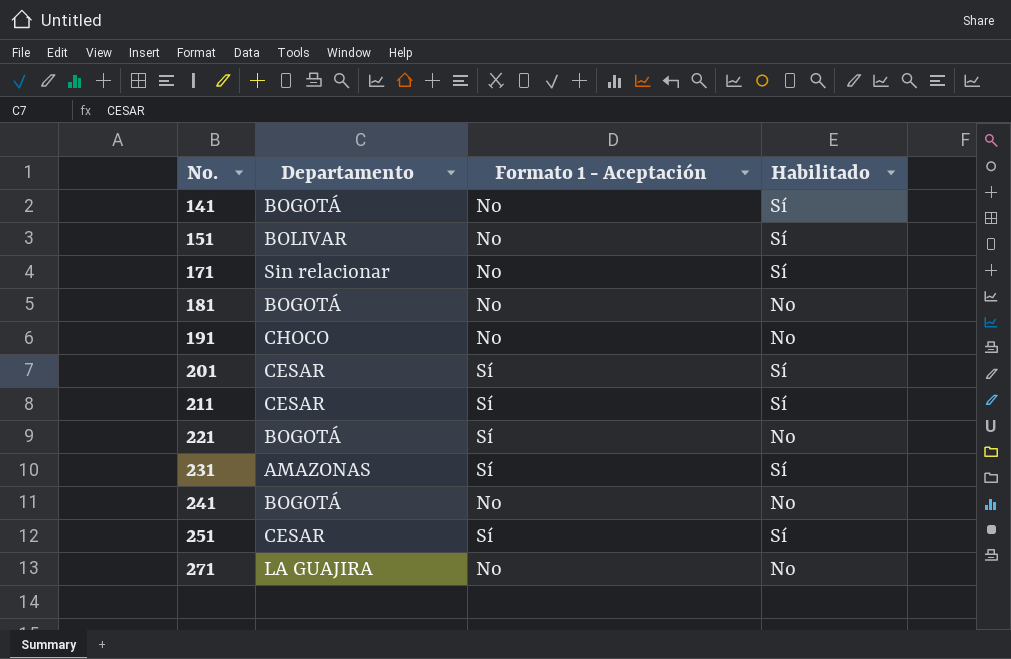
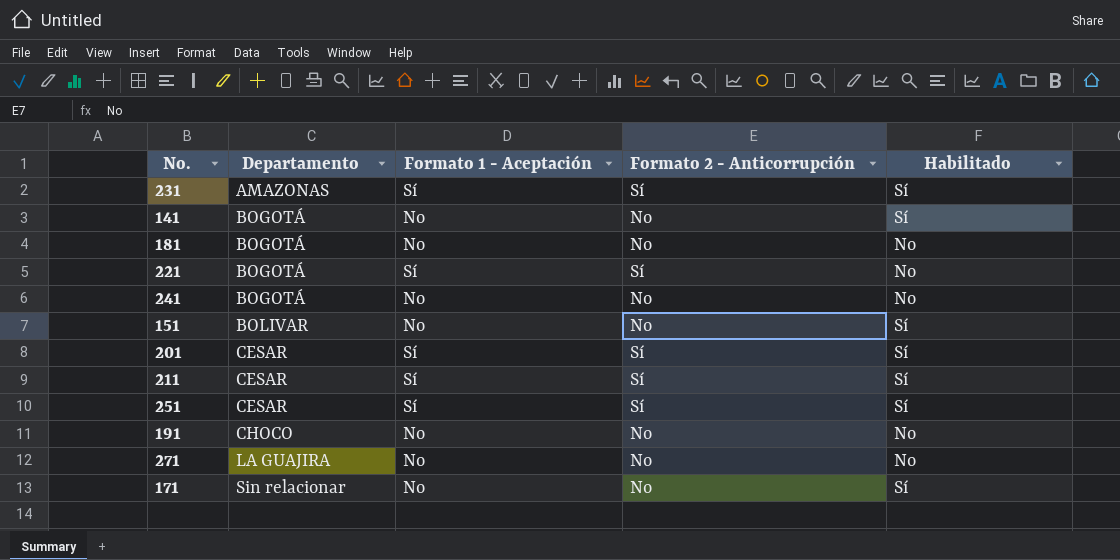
row order: No. ascending -> Departamento ascending
column Formato 2 - Anticorrupción | position: none -> 4

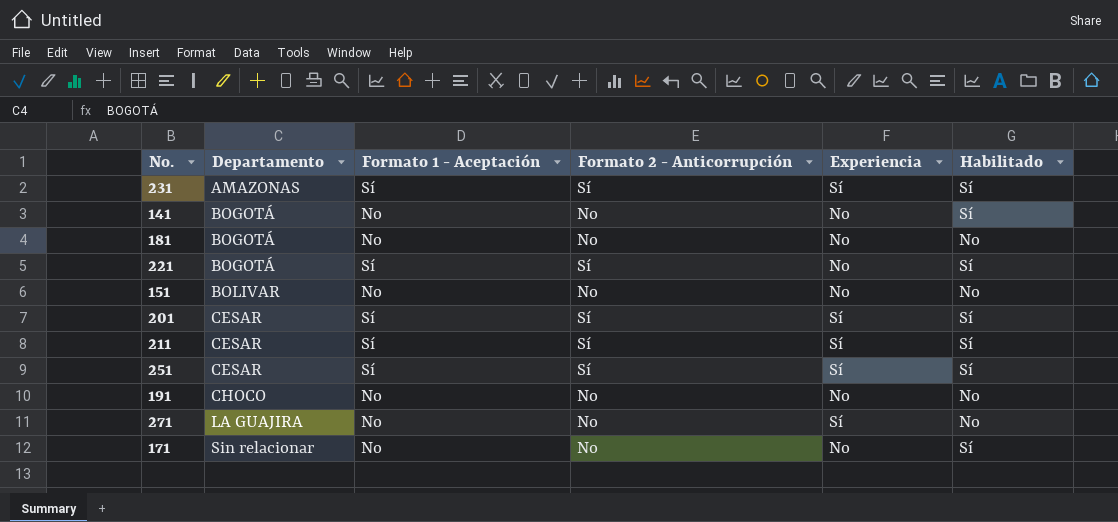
column Experiencia | position: none -> 5
row 241: BOGOTÁ | No | No | No -> none
221 | Habilitado: No -> Sí
151 | Habilitado: Sí -> No

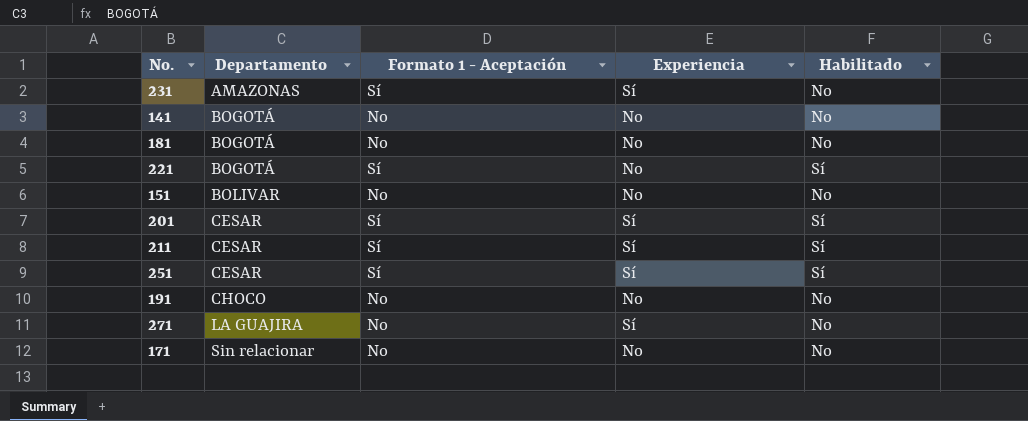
column Formato 2 - Anticorrupción | position: 4 -> none
231 | Habilitado: Sí -> No
141 | Habilitado: Sí -> No
171 | Habilitado: Sí -> No

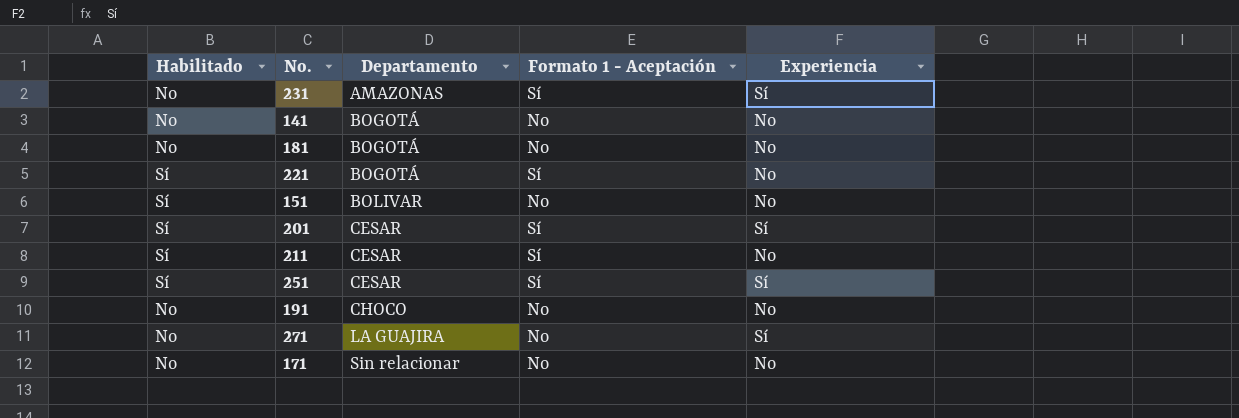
column Habilitado | position: 5 -> 1
151 | Habilitado: No -> Sí
211 | Experiencia: Sí -> No

